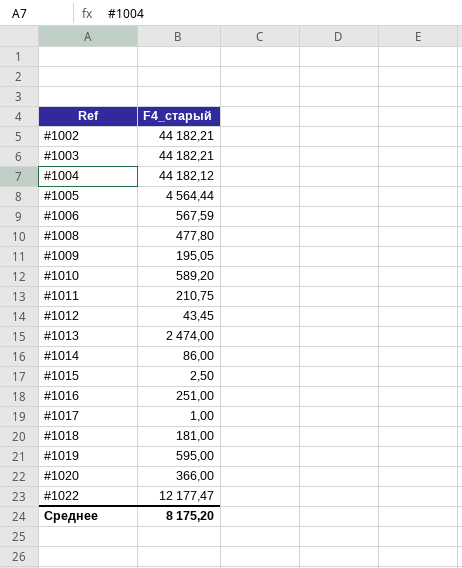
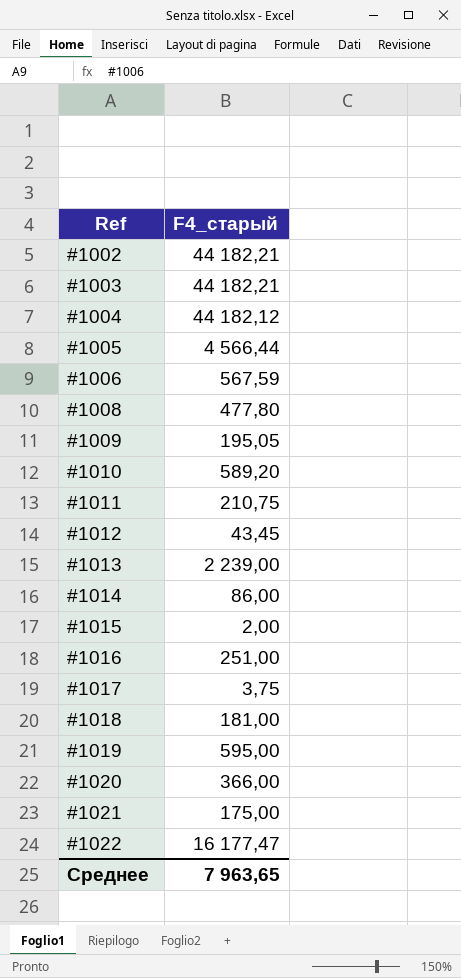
#1005 | F4_старый: 4 564,44 -> 4 566,44
#1013 | F4_старый: 2 474,00 -> 2 239,00
#1015 | F4_старый: 2,50 -> 2,00
#1017 | F4_старый: 1,00 -> 3,75
row #1021: none -> 175,00
#1022 | F4_старый: 12 177,47 -> 16 177,47
Среднее | F4_старый: 8 175,20 -> 7 963,65

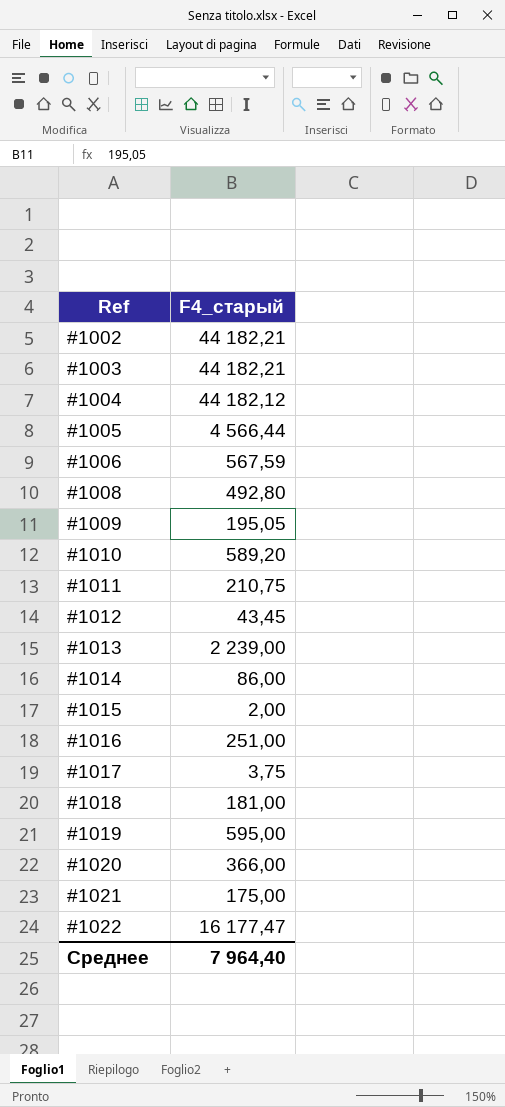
#1008 | F4_старый: 477,80 -> 492,80
Среднее | F4_старый: 7 963,65 -> 7 964,40

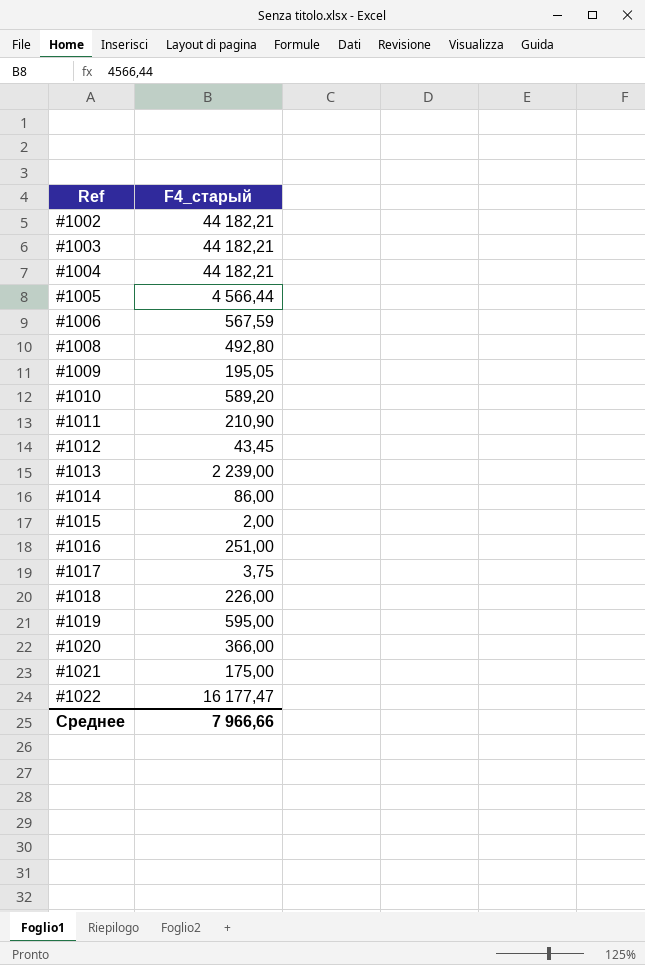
#1004 | F4_старый: 44 182,12 -> 44 182,21
#1011 | F4_старый: 210,75 -> 210,90
#1018 | F4_старый: 181,00 -> 226,00
Среднее | F4_старый: 7 964,40 -> 7 966,66

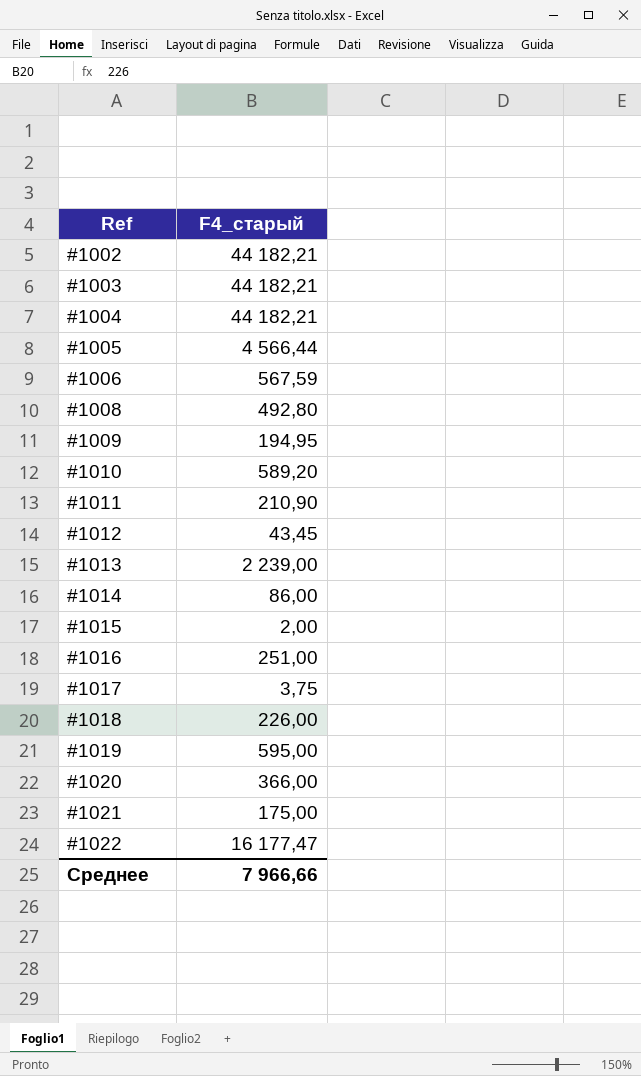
#1009 | F4_старый: 195,05 -> 194,95

